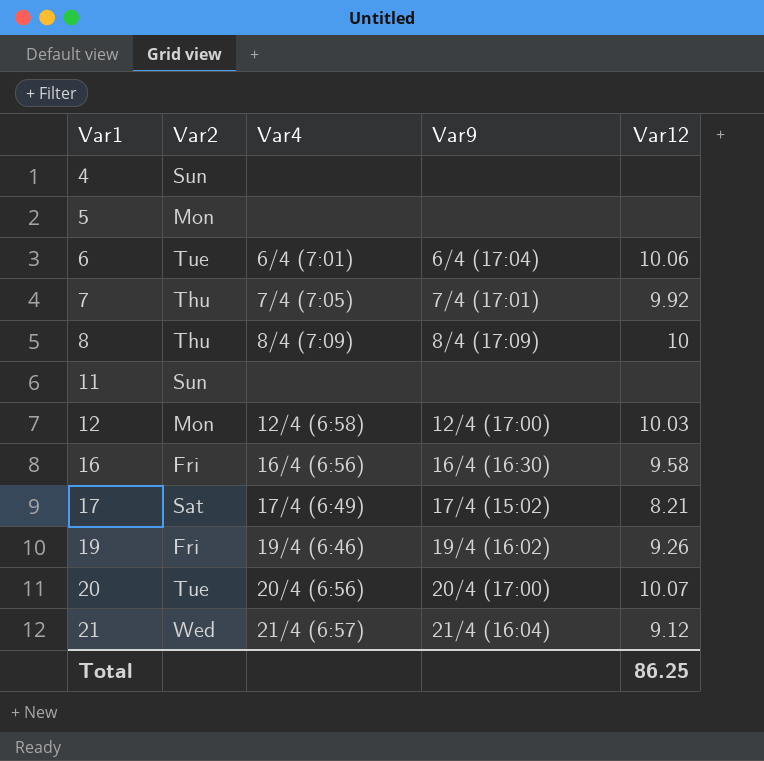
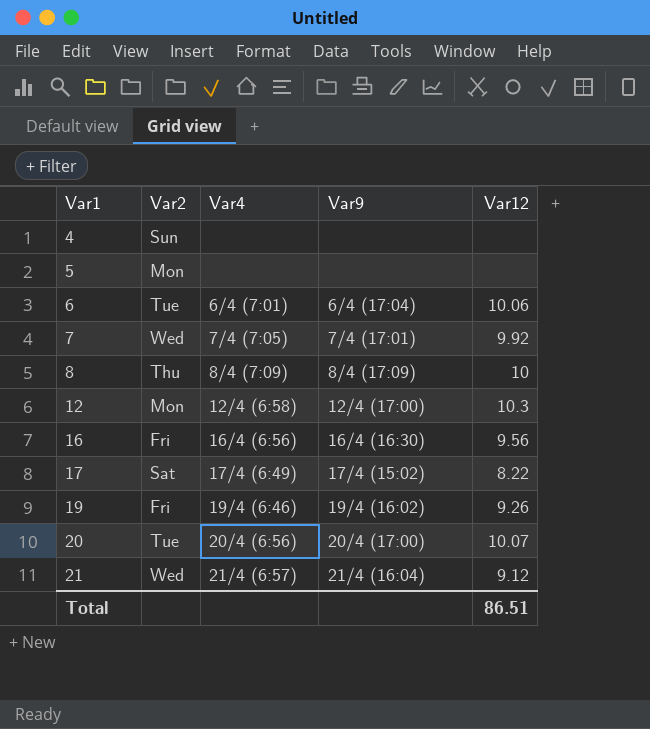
row 11: Sun | none | none | none -> none
7 | Var2: Thu -> Wed
12 | Var12: 10.03 -> 10.3
16 | Var12: 9.58 -> 9.56
17 | Var12: 8.21 -> 8.22
Total | Var12: 86.25 -> 86.51

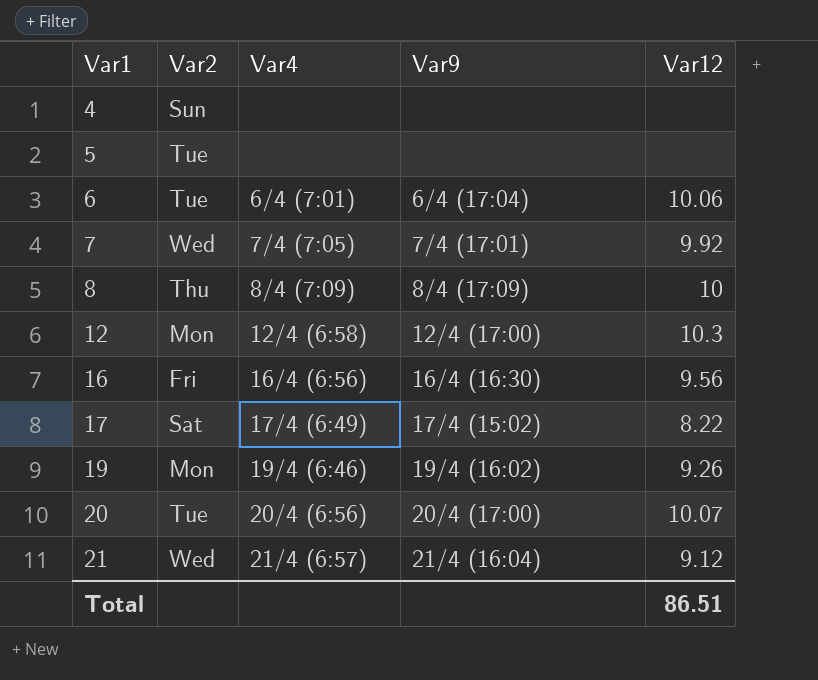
5 | Var2: Mon -> Tue
19 | Var2: Fri -> Mon

